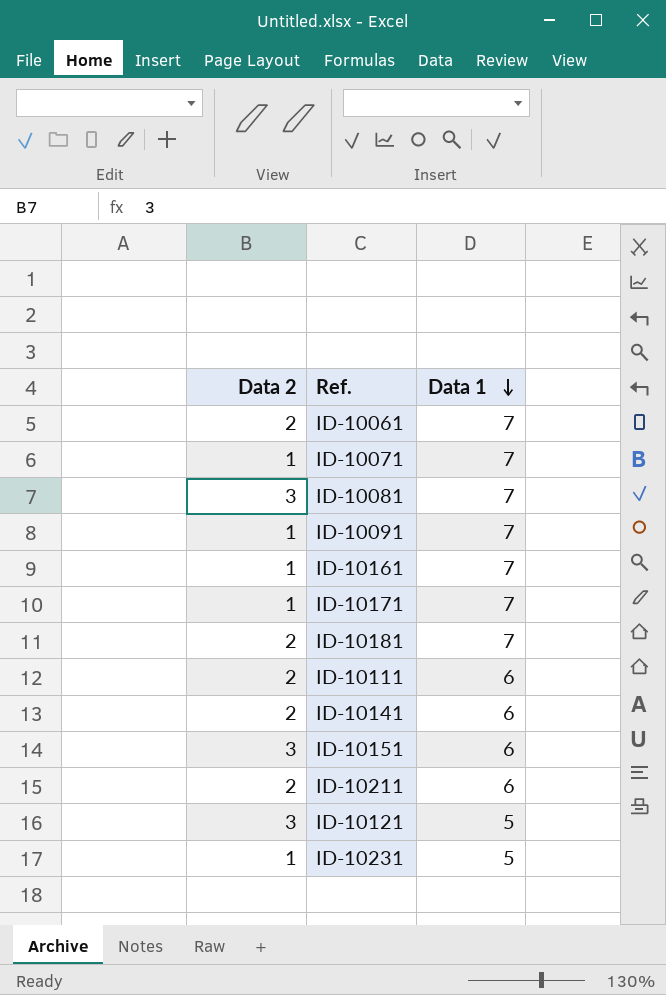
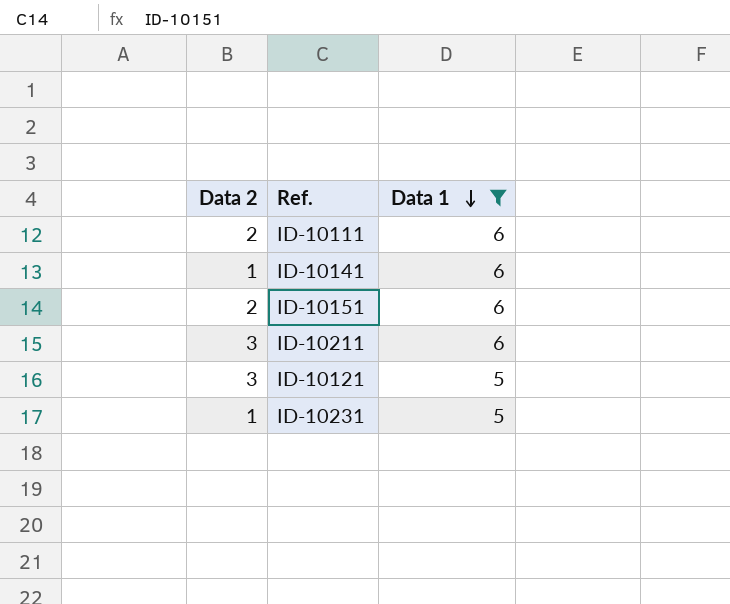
filter: none -> Data 1 != 7
ID-10141 | Data 2: 2 -> 1
ID-10151 | Data 2: 3 -> 2
ID-10211 | Data 2: 2 -> 3

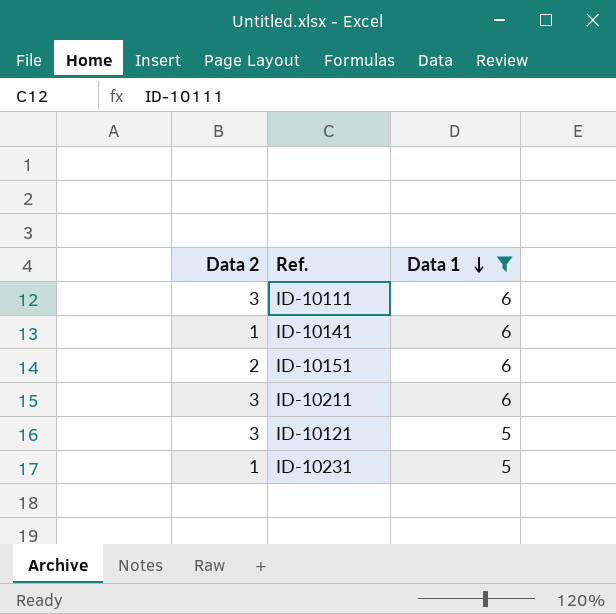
ID-10111 | Data 2: 2 -> 3

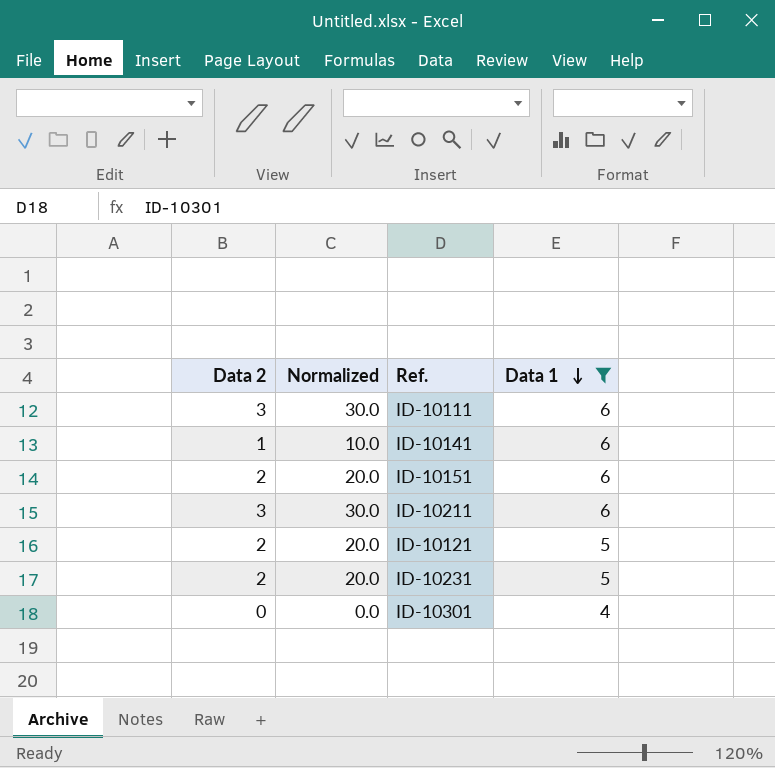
column Normalized | formula: none -> [Data 2] * 10
ID-10121 | Data 2: 3 -> 2
ID-10231 | Data 2: 1 -> 2
row ID-10301: none -> 0 | 0.0 | 4

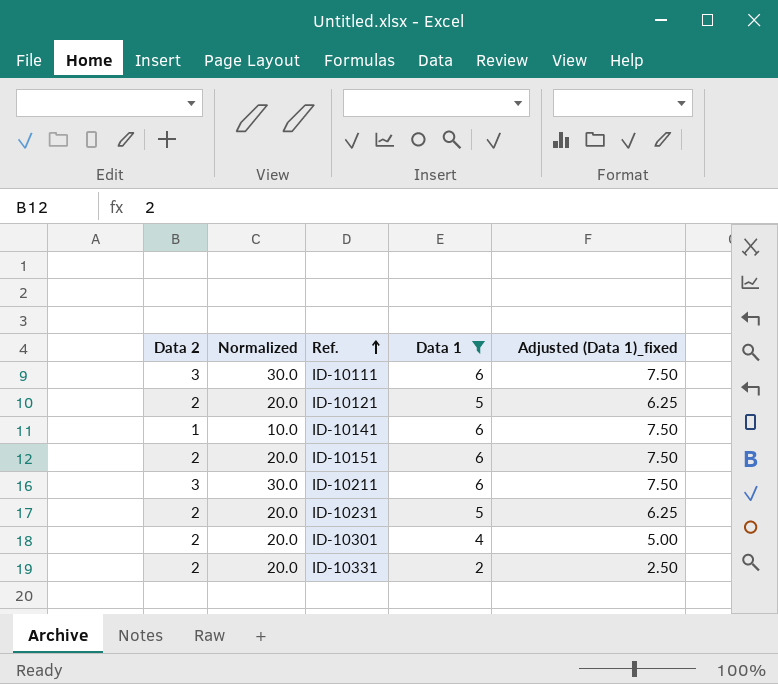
row order: Data 1 descending -> Ref. ascending
column Adjusted (Data 1)_fixed | formula: none -> [Data 1] * 1.25
ID-10301 | Data 2: 0 -> 2
ID-10301 | Normalized: 0.0 -> 20.0
row ID-10331: none -> 2 | 20.0 | 2 | 2.50

